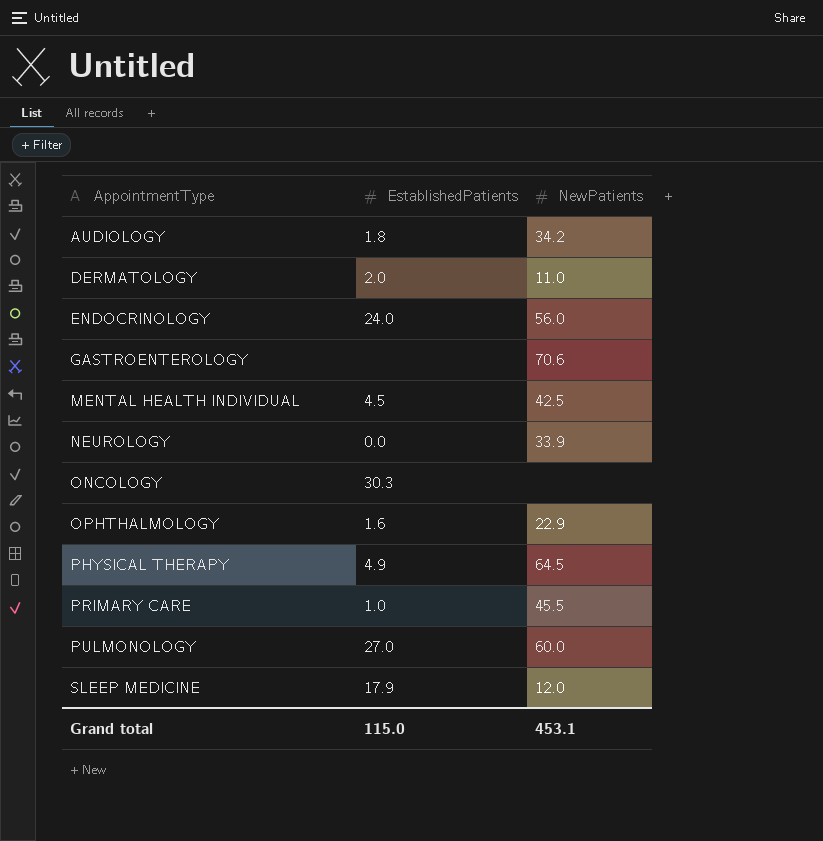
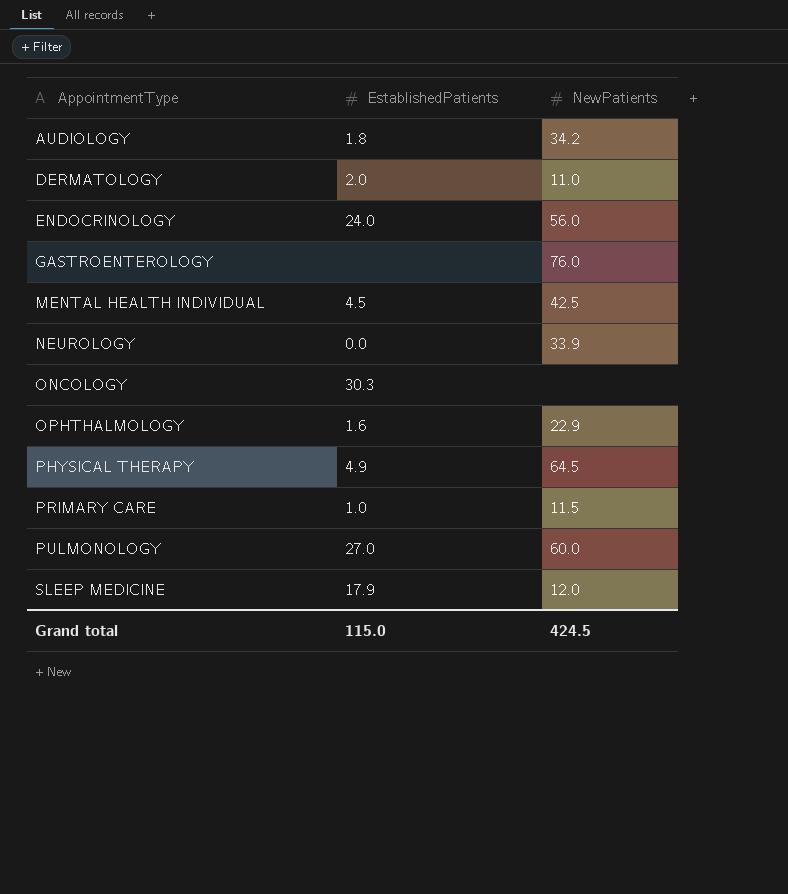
GASTROENTEROLOGY | NewPatients: 70.6 -> 76.0
PRIMARY CARE | NewPatients: 45.5 -> 11.5
Grand total | NewPatients: 453.1 -> 424.5

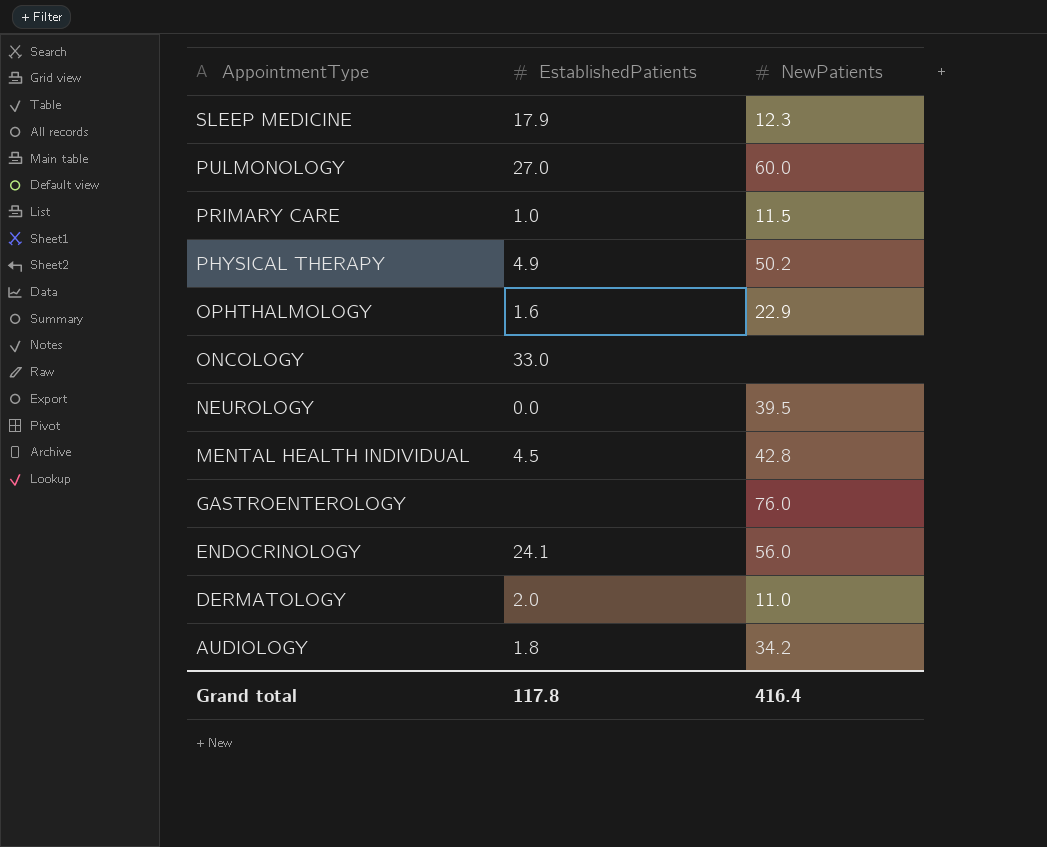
row order: AppointmentType ascending -> AppointmentType descending
SLEEP MEDICINE | NewPatients: 12.0 -> 12.3
PHYSICAL THERAPY | NewPatients: 64.5 -> 50.2
ONCOLOGY | EstablishedPatients: 30.3 -> 33.0
NEUROLOGY | NewPatients: 33.9 -> 39.5
MENTAL HEALTH INDIVIDUAL | NewPatients: 42.5 -> 42.8
ENDOCRINOLOGY | EstablishedPatients: 24.0 -> 24.1
Grand total | EstablishedPatients: 115.0 -> 117.8
Grand total | NewPatients: 424.5 -> 416.4

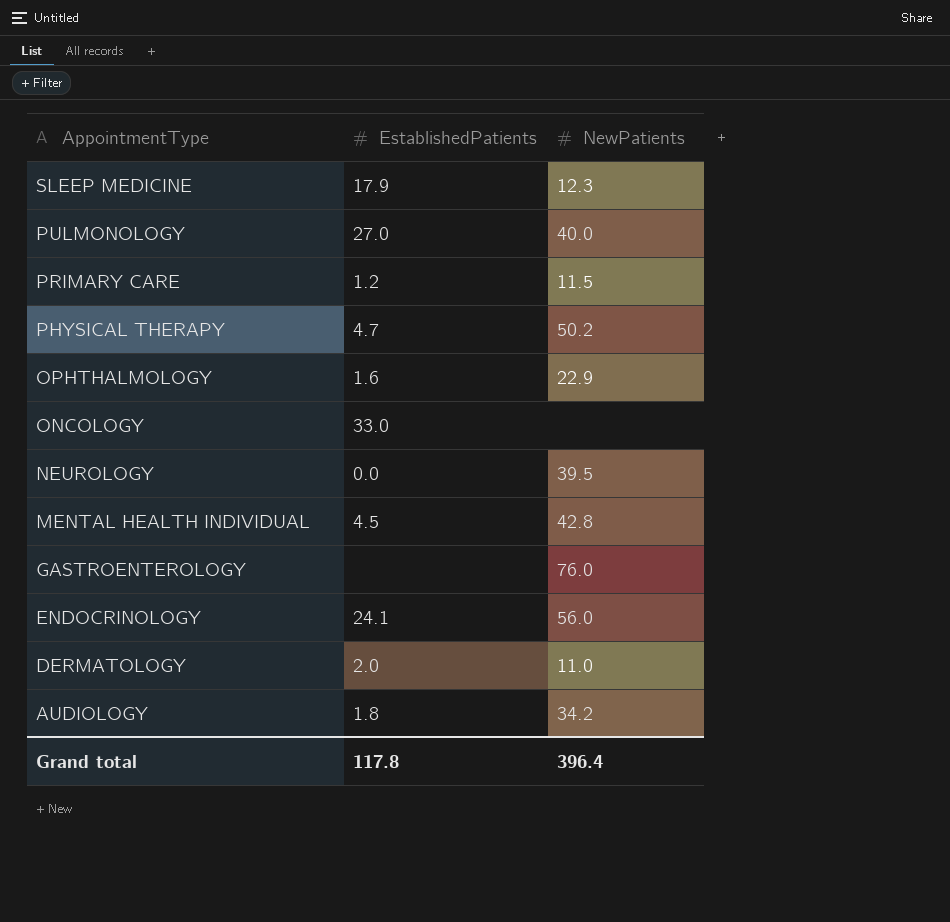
PULMONOLOGY | NewPatients: 60.0 -> 40.0
PRIMARY CARE | EstablishedPatients: 1.0 -> 1.2
PHYSICAL THERAPY | EstablishedPatients: 4.9 -> 4.7
Grand total | NewPatients: 416.4 -> 396.4

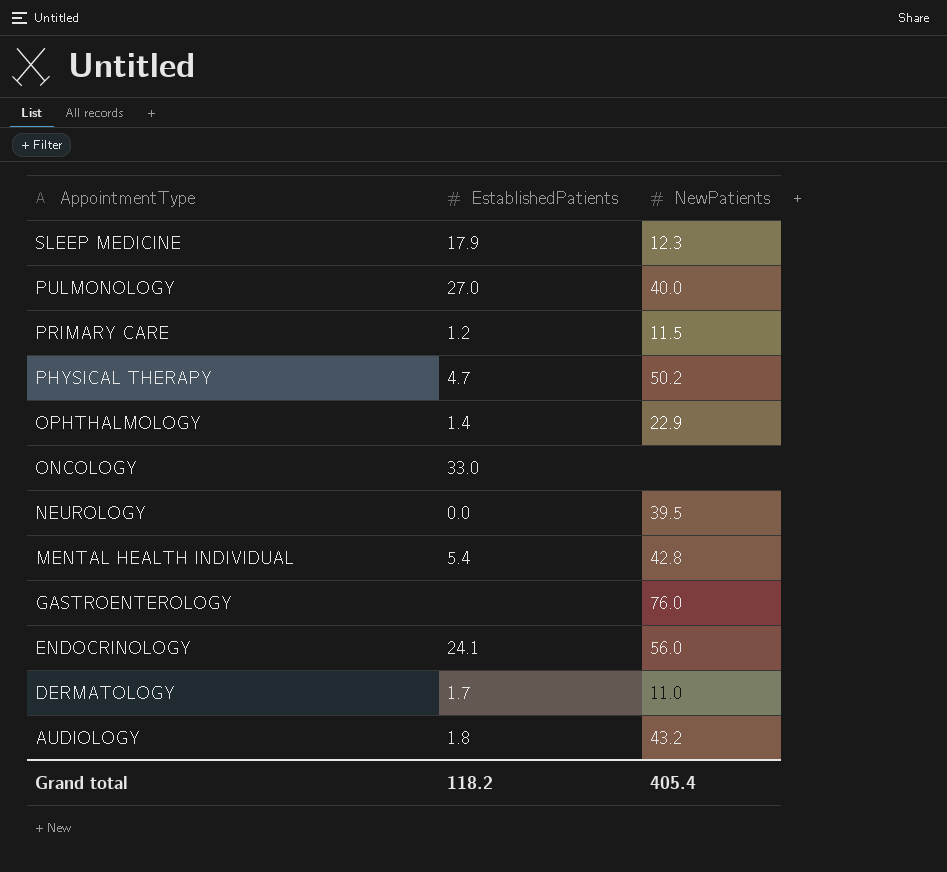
OPHTHALMOLOGY | EstablishedPatients: 1.6 -> 1.4
MENTAL HEALTH INDIVIDUAL | EstablishedPatients: 4.5 -> 5.4
DERMATOLOGY | EstablishedPatients: 2.0 -> 1.7
AUDIOLOGY | NewPatients: 34.2 -> 43.2
Grand total | EstablishedPatients: 117.8 -> 118.2
Grand total | NewPatients: 396.4 -> 405.4

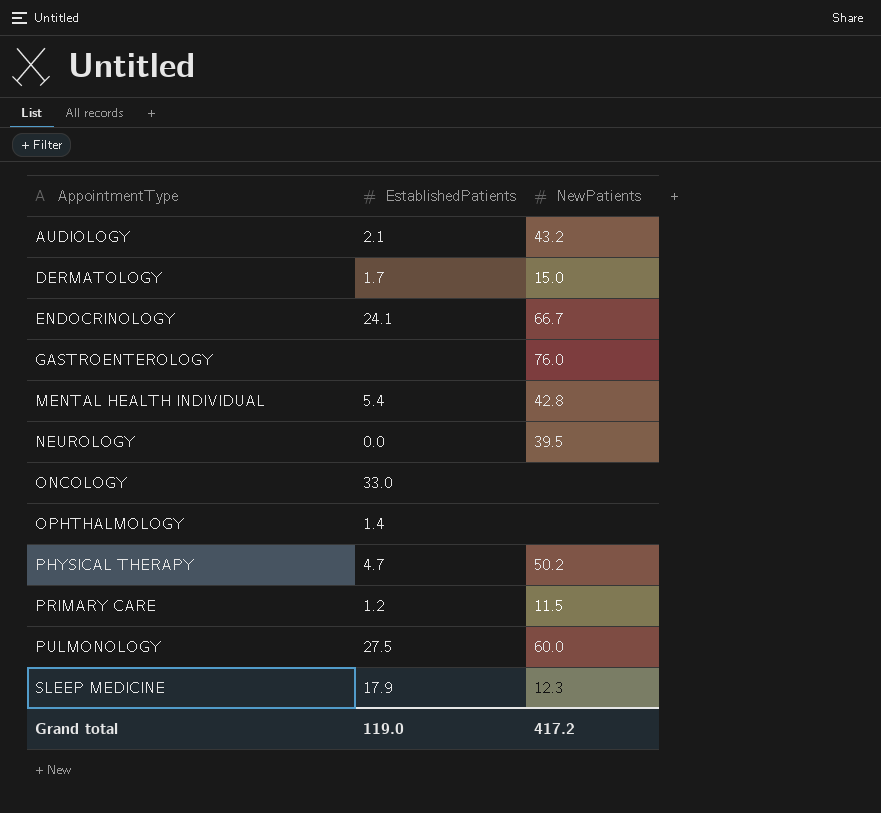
row order: AppointmentType descending -> AppointmentType ascending
AUDIOLOGY | EstablishedPatients: 1.8 -> 2.1
DERMATOLOGY | NewPatients: 11.0 -> 15.0
ENDOCRINOLOGY | NewPatients: 56.0 -> 66.7
OPHTHALMOLOGY | NewPatients: 22.9 -> none
PULMONOLOGY | EstablishedPatients: 27.0 -> 27.5
PULMONOLOGY | NewPatients: 40.0 -> 60.0
Grand total | EstablishedPatients: 118.2 -> 119.0
Grand total | NewPatients: 405.4 -> 417.2

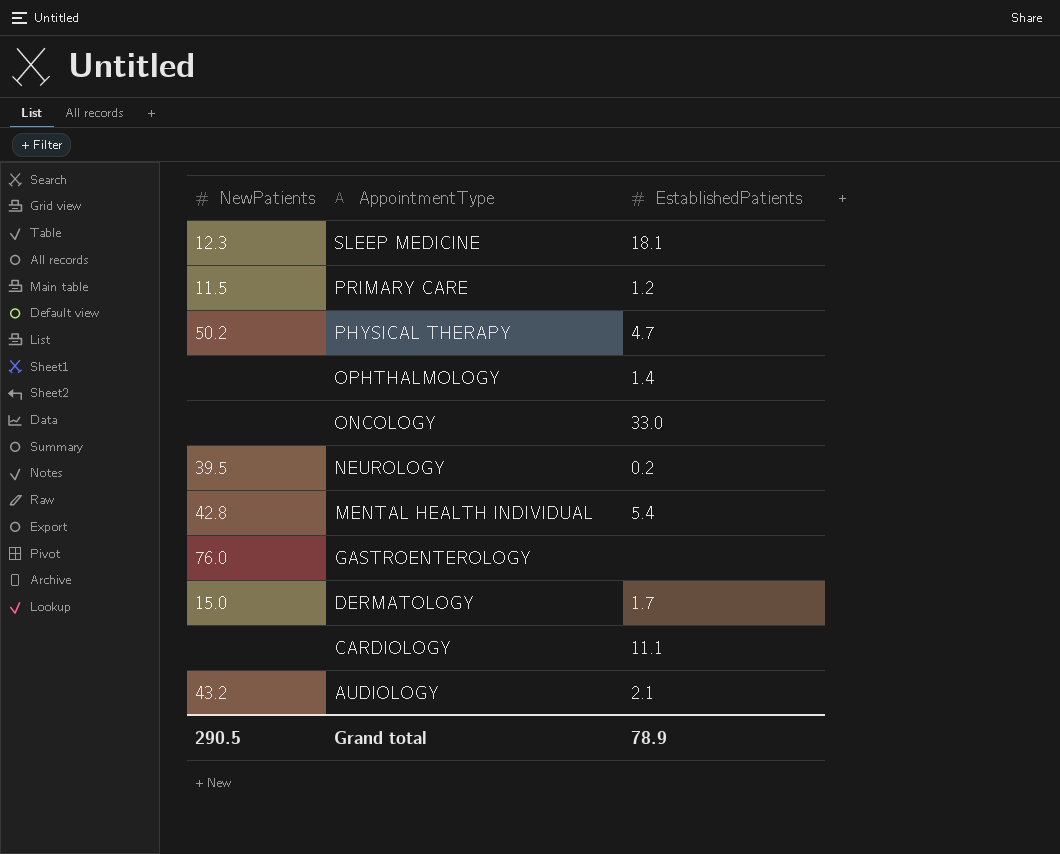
row order: AppointmentType ascending -> AppointmentType descending
column NewPatients | position: 3 -> 1
row ENDOCRINOLOGY: 24.1 | 66.7 -> none
row PULMONOLOGY: 27.5 | 60.0 -> none
SLEEP MEDICINE | EstablishedPatients: 17.9 -> 18.1
NEUROLOGY | EstablishedPatients: 0.0 -> 0.2
row CARDIOLOGY: none -> none | 11.1
Grand total | NewPatients: 417.2 -> 290.5
Grand total | EstablishedPatients: 119.0 -> 78.9

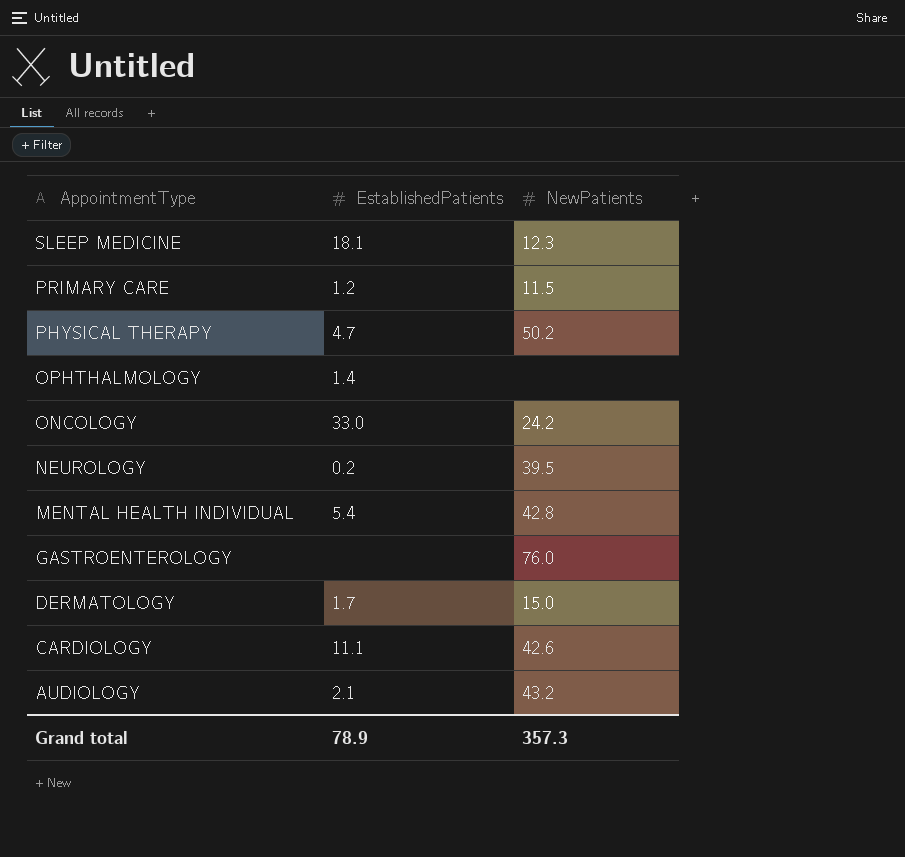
column NewPatients | position: 1 -> 3
ONCOLOGY | NewPatients: none -> 24.2
CARDIOLOGY | NewPatients: none -> 42.6
Grand total | NewPatients: 290.5 -> 357.3

